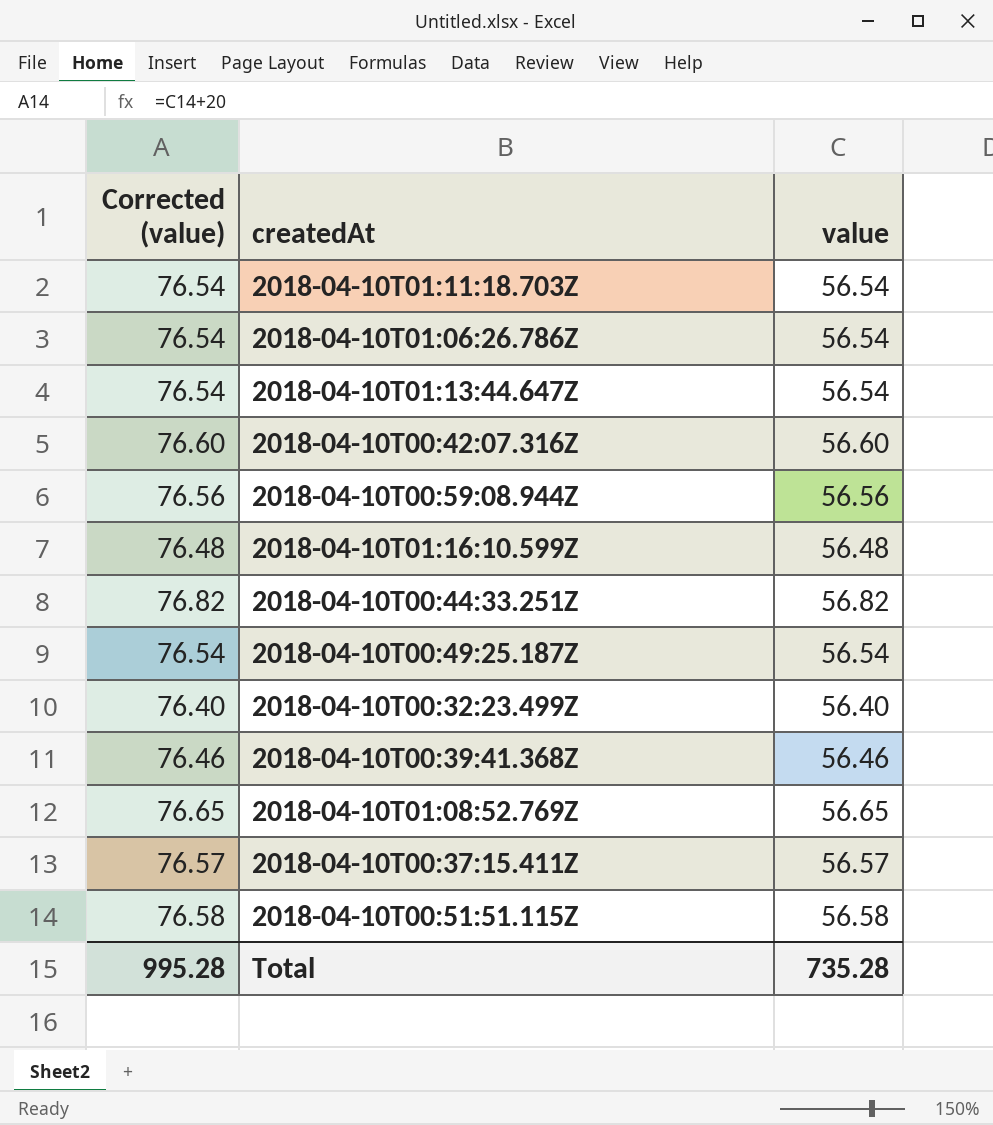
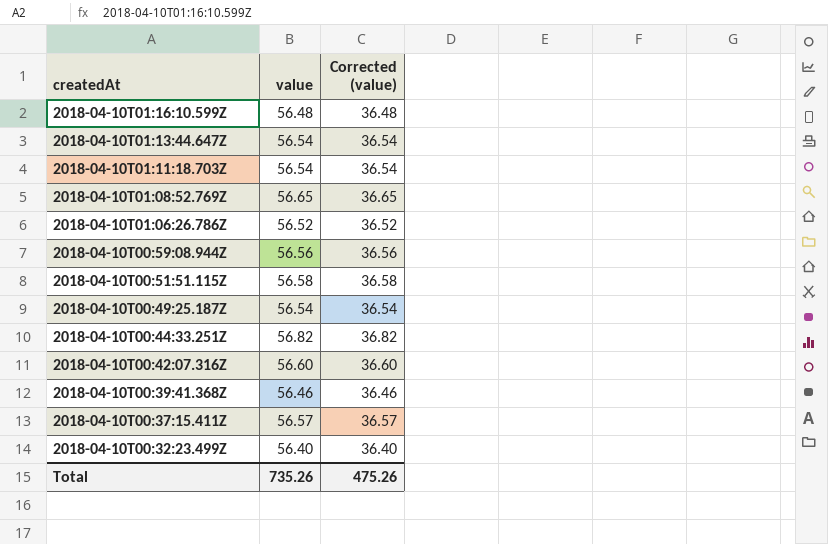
row order: none -> createdAt descending
column Corrected (value) | formula: [value] + 20 -> [value] - 20
column Corrected (value) | position: 1 -> 3
2018-04-10T01:06:26.786Z | value: 56.54 -> 56.52
Total | value: 735.28 -> 735.26
Total | Corrected (value): 995.28 -> 475.26

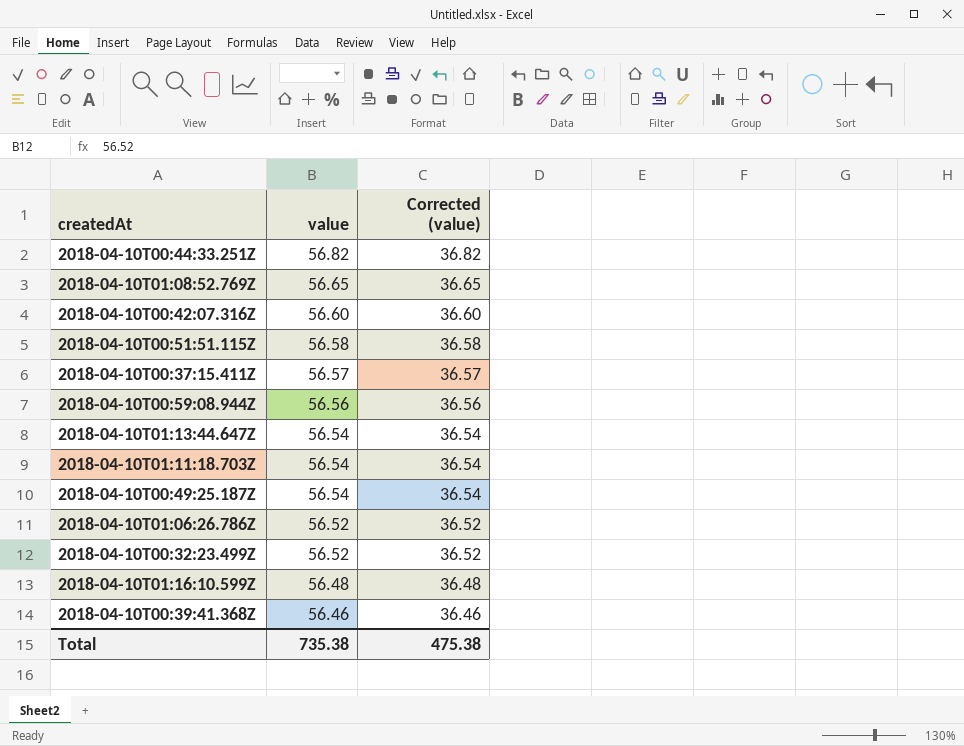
row order: createdAt descending -> value descending
2018-04-10T00:32:23.499Z | value: 56.40 -> 56.52
2018-04-10T00:32:23.499Z | Corrected (value): 36.40 -> 36.52
Total | value: 735.26 -> 735.38
Total | Corrected (value): 475.26 -> 475.38

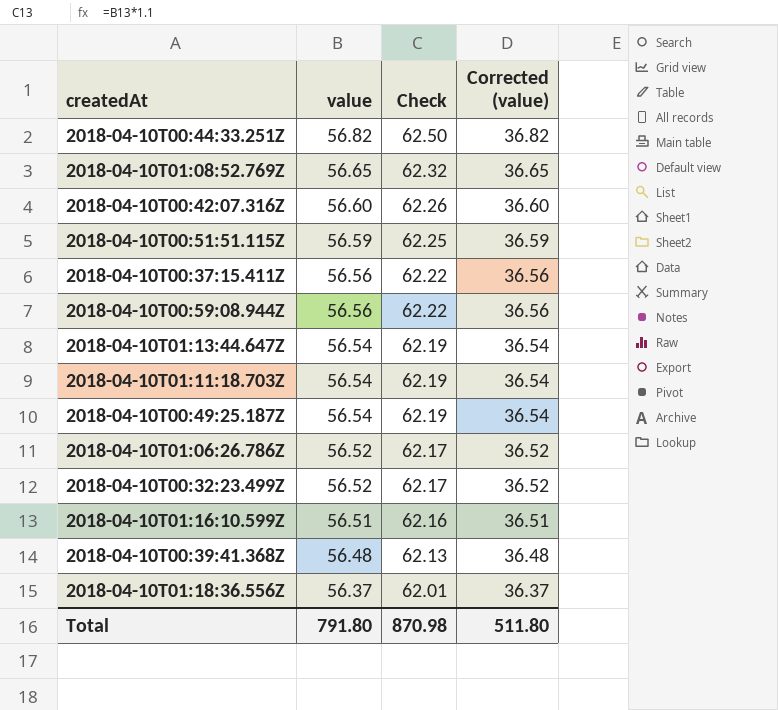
column Check | formula: none -> [value] * 1.1
2018-04-10T00:51:51.115Z | value: 56.58 -> 56.59
2018-04-10T00:51:51.115Z | Corrected (value): 36.58 -> 36.59
2018-04-10T00:37:15.411Z | value: 56.57 -> 56.56
2018-04-10T00:37:15.411Z | Corrected (value): 36.57 -> 36.56
2018-04-10T01:16:10.599Z | value: 56.48 -> 56.51
2018-04-10T01:16:10.599Z | Corrected (value): 36.48 -> 36.51
2018-04-10T00:39:41.368Z | value: 56.46 -> 56.48
2018-04-10T00:39:41.368Z | Corrected (value): 36.46 -> 36.48
row 2018-04-10T01:18:36.556Z: none -> 56.37 | 62.01 | 36.37
Total | value: 735.38 -> 791.80
Total | Corrected (value): 475.38 -> 511.80

